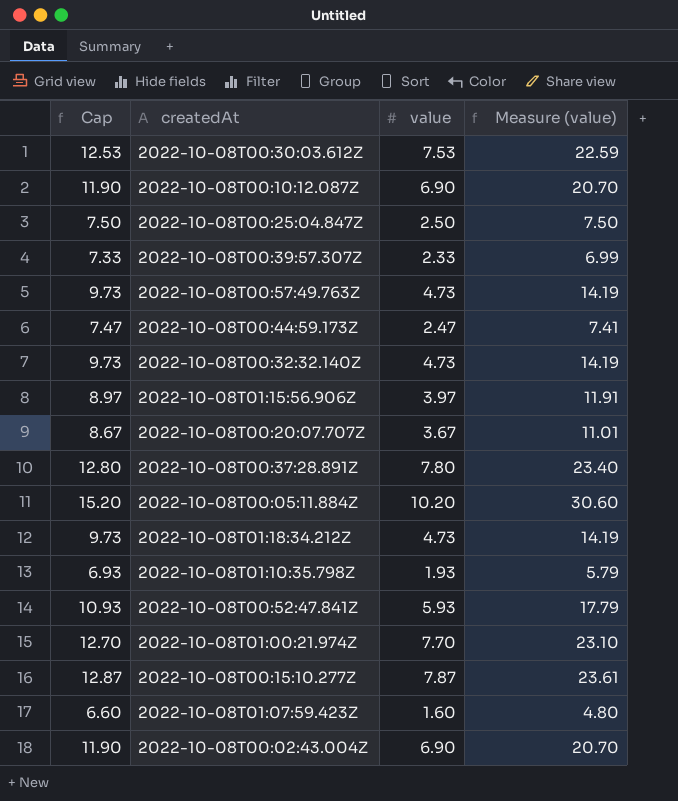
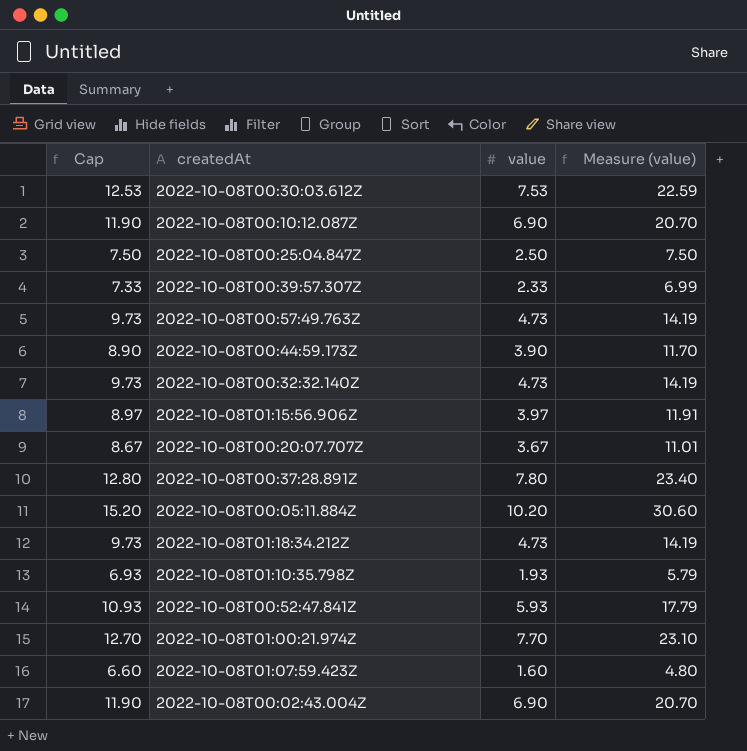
row 2022-10-08T00:15:10.277Z: 12.87 | 7.87 | 23.61 -> none
2022-10-08T00:44:59.173Z | Cap: 7.47 -> 8.90
2022-10-08T00:44:59.173Z | value: 2.47 -> 3.90
2022-10-08T00:44:59.173Z | Measure (value): 7.41 -> 11.70

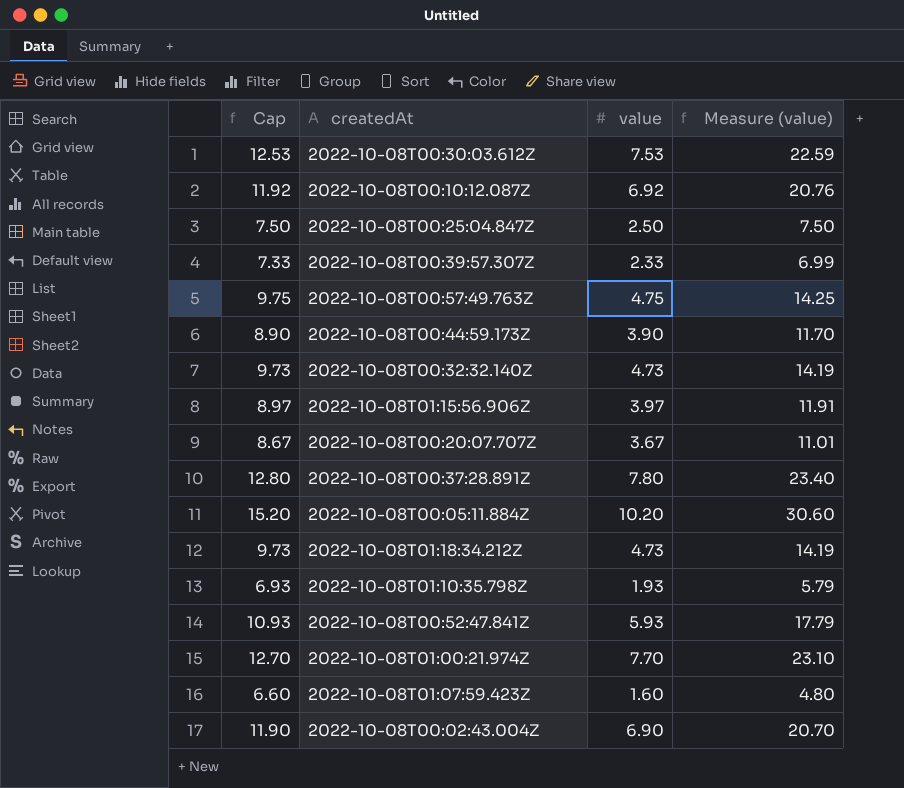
2022-10-08T00:10:12.087Z | Cap: 11.90 -> 11.92
2022-10-08T00:10:12.087Z | value: 6.90 -> 6.92
2022-10-08T00:10:12.087Z | Measure (value): 20.70 -> 20.76
2022-10-08T00:57:49.763Z | Cap: 9.73 -> 9.75
2022-10-08T00:57:49.763Z | value: 4.73 -> 4.75
2022-10-08T00:57:49.763Z | Measure (value): 14.19 -> 14.25

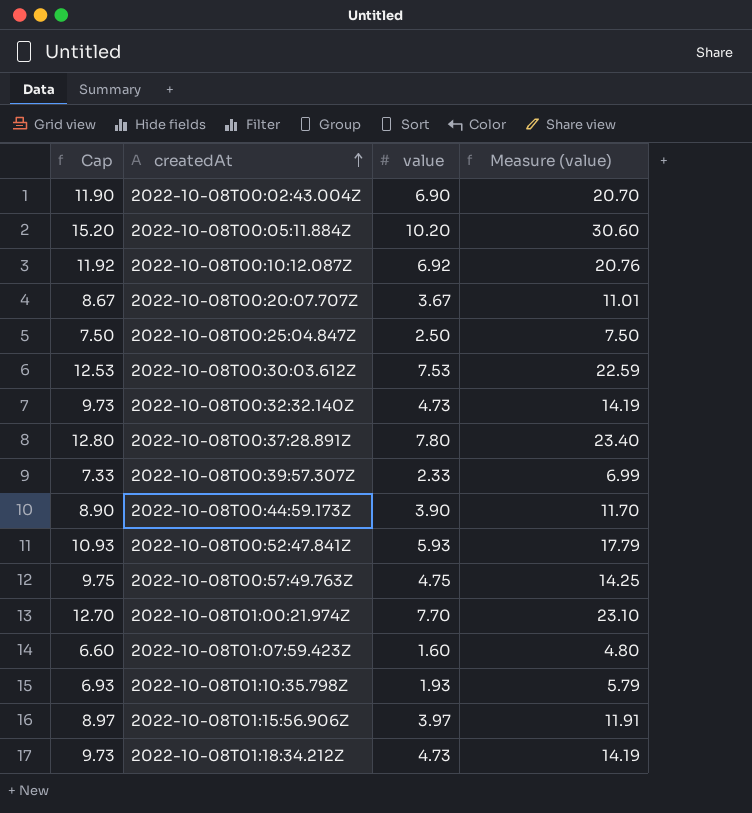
row order: none -> createdAt ascending

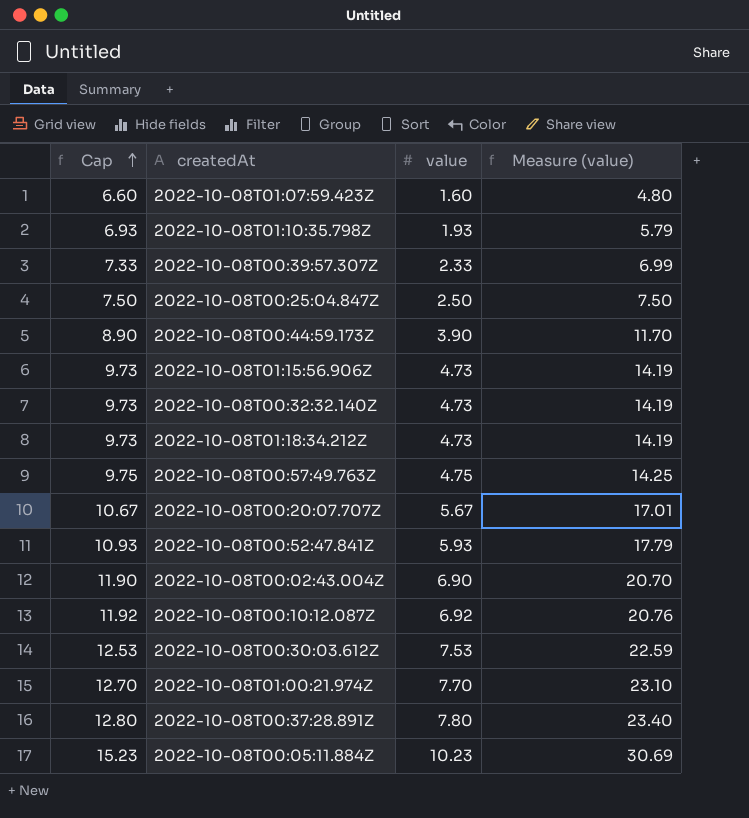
row order: createdAt ascending -> Cap ascending
2022-10-08T01:15:56.906Z | Cap: 8.97 -> 9.73
2022-10-08T01:15:56.906Z | value: 3.97 -> 4.73
2022-10-08T01:15:56.906Z | Measure (value): 11.91 -> 14.19
2022-10-08T00:20:07.707Z | Cap: 8.67 -> 10.67
2022-10-08T00:20:07.707Z | value: 3.67 -> 5.67
2022-10-08T00:20:07.707Z | Measure (value): 11.01 -> 17.01
2022-10-08T00:05:11.884Z | Cap: 15.20 -> 15.23
2022-10-08T00:05:11.884Z | value: 10.20 -> 10.23
2022-10-08T00:05:11.884Z | Measure (value): 30.60 -> 30.69

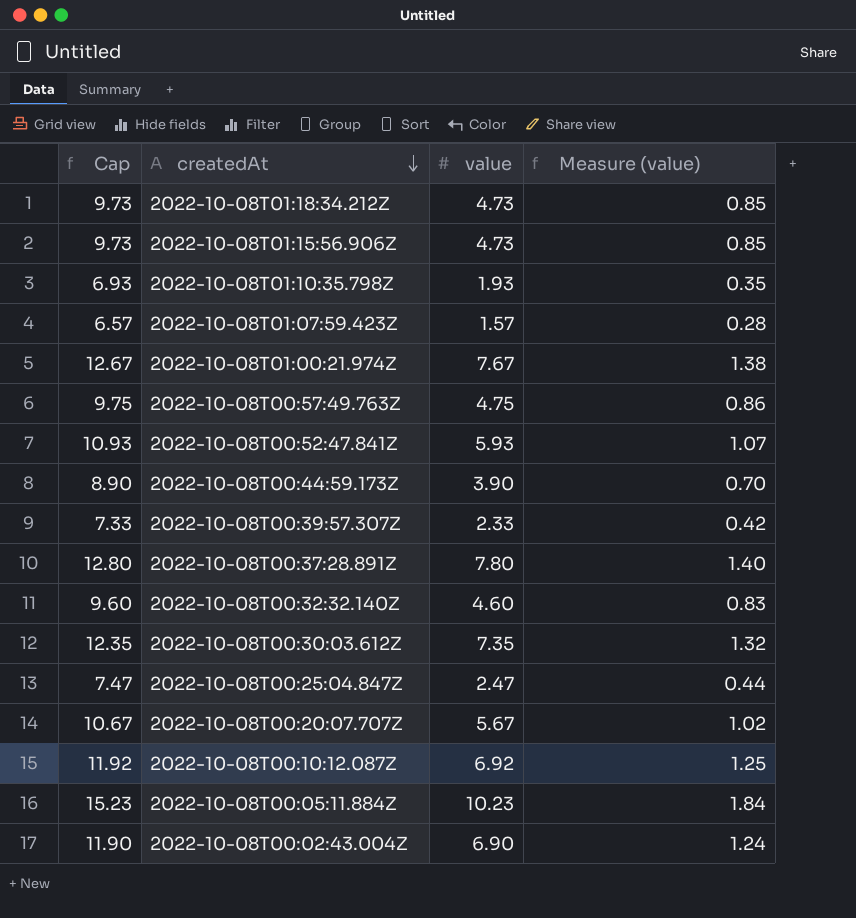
row order: Cap ascending -> createdAt descending
column Measure (value) | formula: [value] * 3 -> [value] * 0.18
2022-10-08T01:07:59.423Z | Cap: 6.60 -> 6.57
2022-10-08T01:07:59.423Z | value: 1.60 -> 1.57
2022-10-08T01:00:21.974Z | Cap: 12.70 -> 12.67
2022-10-08T01:00:21.974Z | value: 7.70 -> 7.67
2022-10-08T00:32:32.140Z | Cap: 9.73 -> 9.60
2022-10-08T00:32:32.140Z | value: 4.73 -> 4.60
2022-10-08T00:30:03.612Z | Cap: 12.53 -> 12.35
2022-10-08T00:30:03.612Z | value: 7.53 -> 7.35
2022-10-08T00:25:04.847Z | Cap: 7.50 -> 7.47
2022-10-08T00:25:04.847Z | value: 2.50 -> 2.47

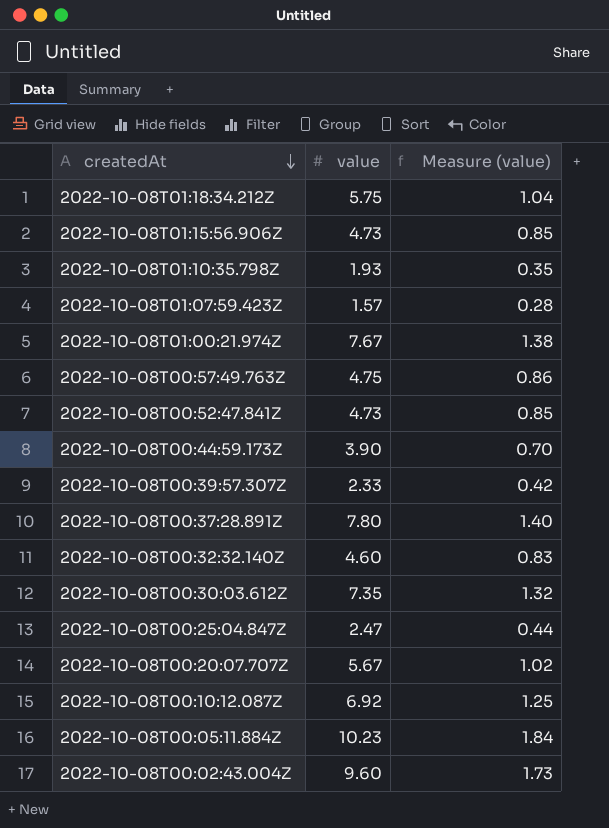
column Cap | formula: [value] + 5 -> none
2022-10-08T01:18:34.212Z | value: 4.73 -> 5.75
2022-10-08T01:18:34.212Z | Measure (value): 0.85 -> 1.04
2022-10-08T00:52:47.841Z | value: 5.93 -> 4.73
2022-10-08T00:52:47.841Z | Measure (value): 1.07 -> 0.85
2022-10-08T00:02:43.004Z | value: 6.90 -> 9.60
2022-10-08T00:02:43.004Z | Measure (value): 1.24 -> 1.73

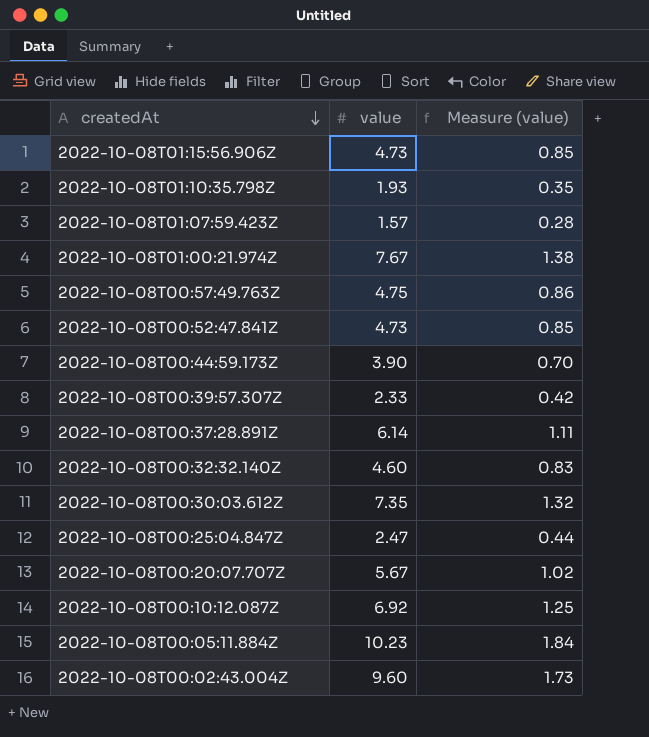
row 2022-10-08T01:18:34.212Z: 5.75 | 1.04 -> none
2022-10-08T00:37:28.891Z | value: 7.80 -> 6.14
2022-10-08T00:37:28.891Z | Measure (value): 1.40 -> 1.11

